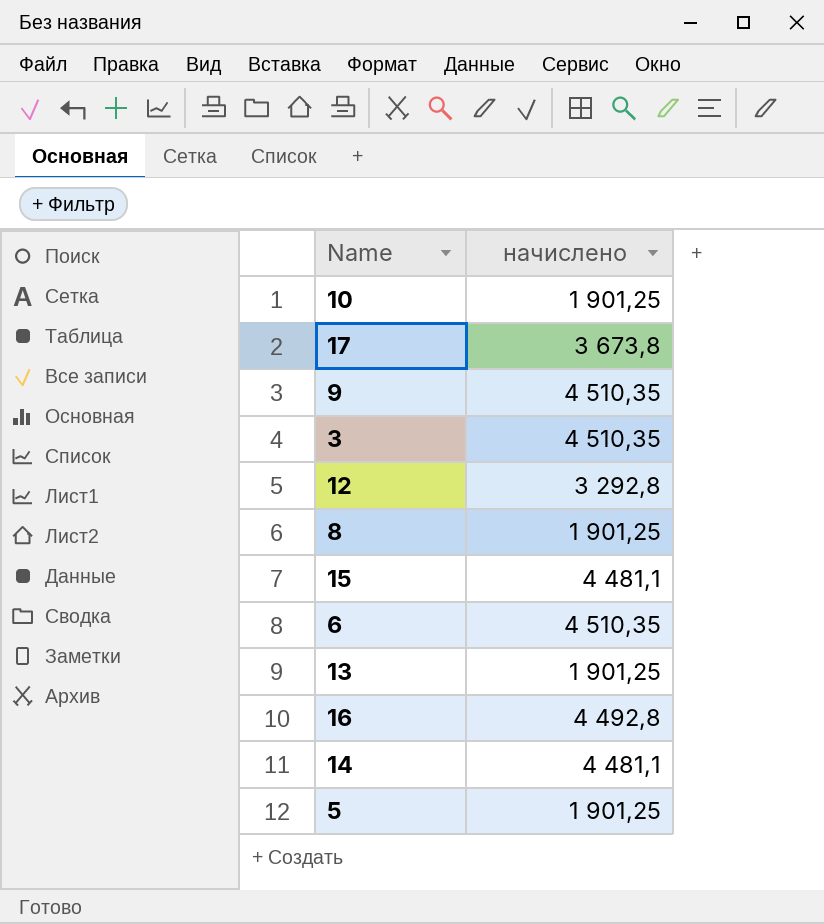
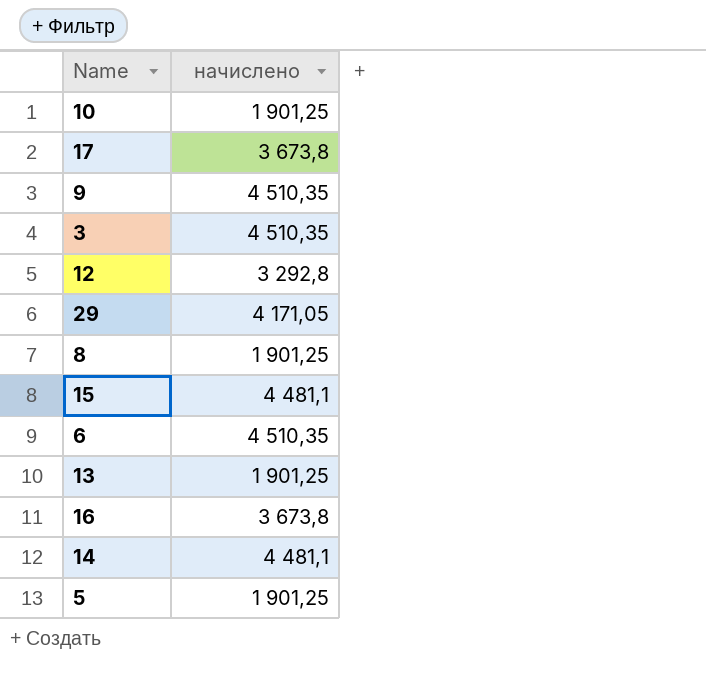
row 29: none -> 4 171,05
16 | начислено: 4 492,8 -> 3 673,8

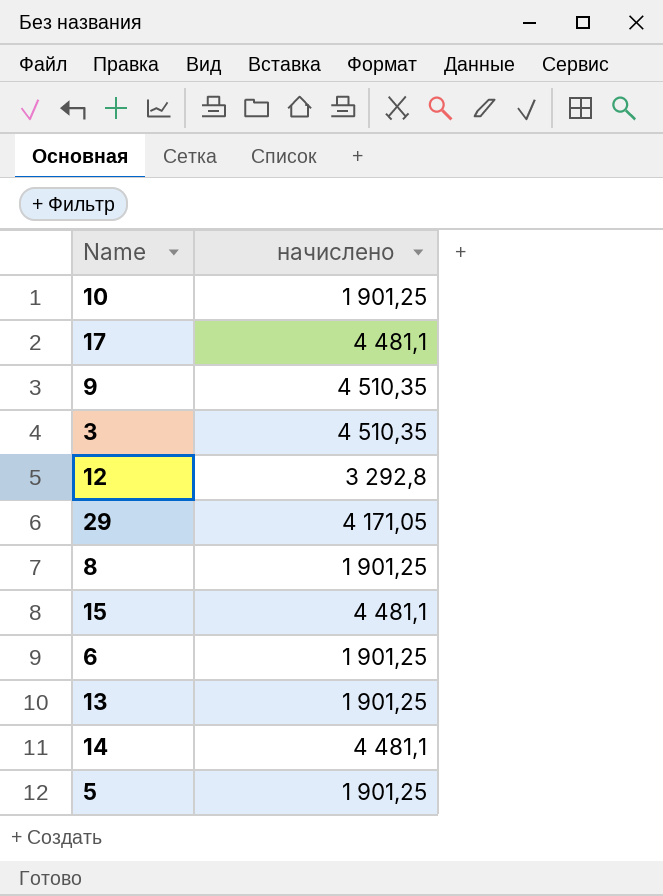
row 16: 3 673,8 -> none
17 | начислено: 3 673,8 -> 4 481,1
6 | начислено: 4 510,35 -> 1 901,25

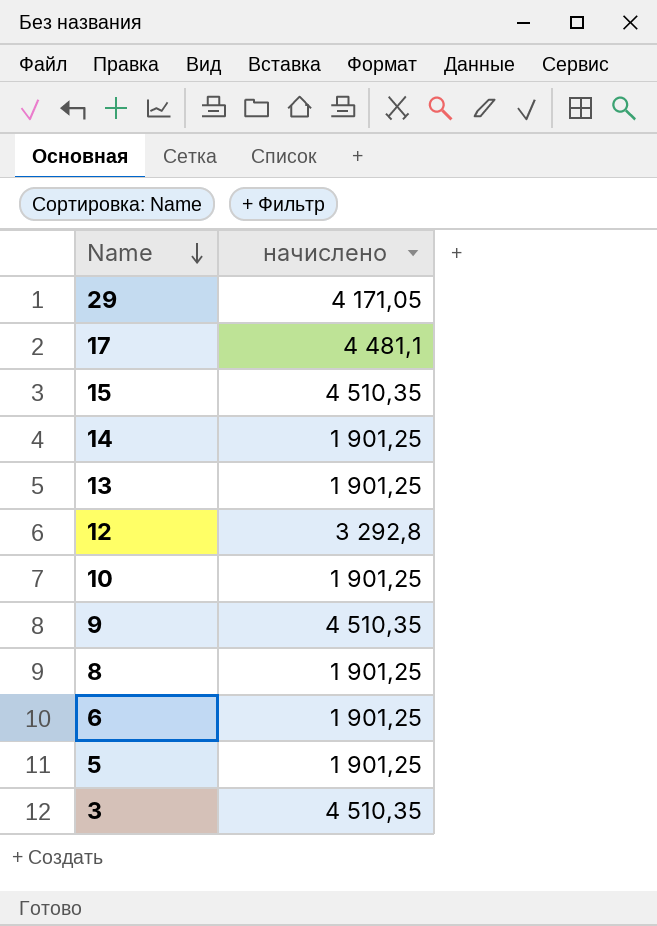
row order: none -> Name descending
15 | начислено: 4 481,1 -> 4 510,35
14 | начислено: 4 481,1 -> 1 901,25

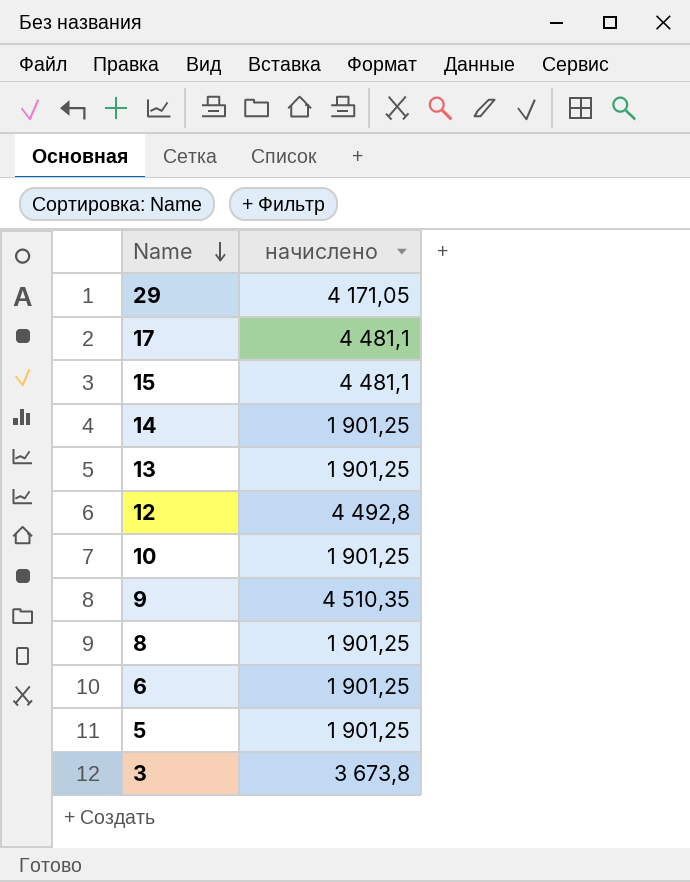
15 | начислено: 4 510,35 -> 4 481,1
12 | начислено: 3 292,8 -> 4 492,8
3 | начислено: 4 510,35 -> 3 673,8

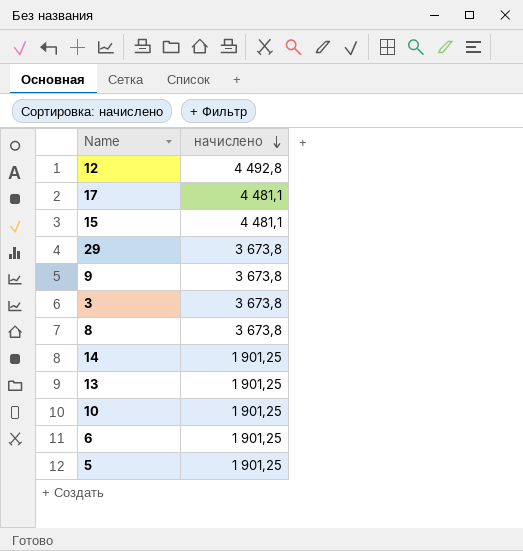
row order: Name descending -> начислено descending
29 | начислено: 4 171,05 -> 3 673,8
9 | начислено: 4 510,35 -> 3 673,8
8 | начислено: 1 901,25 -> 3 673,8

